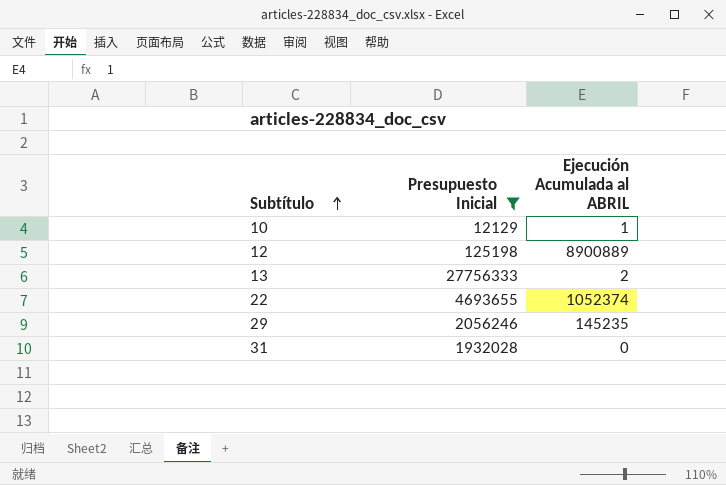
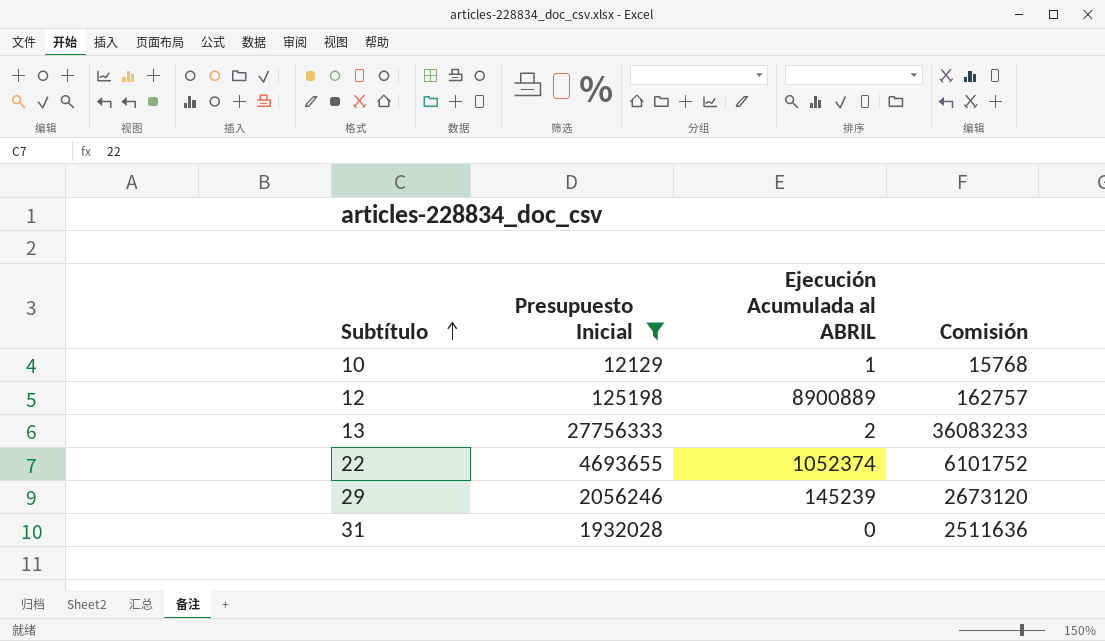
column Comisión | formula: none -> [Presupuesto Inicial] * 1,3
29 | Ejecución Acumulada al ABRIL: 145235 -> 145239

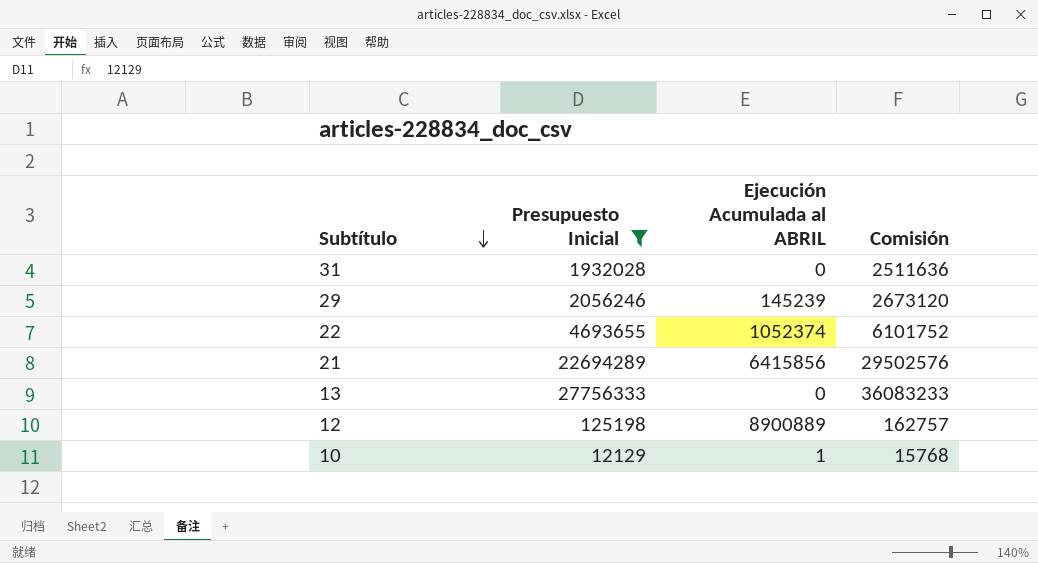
row order: Subtítulo ascending -> Subtítulo descending
row 21: none -> 22694289 | 6415856 | 29502576
13 | Ejecución Acumulada al ABRIL: 2 -> 0

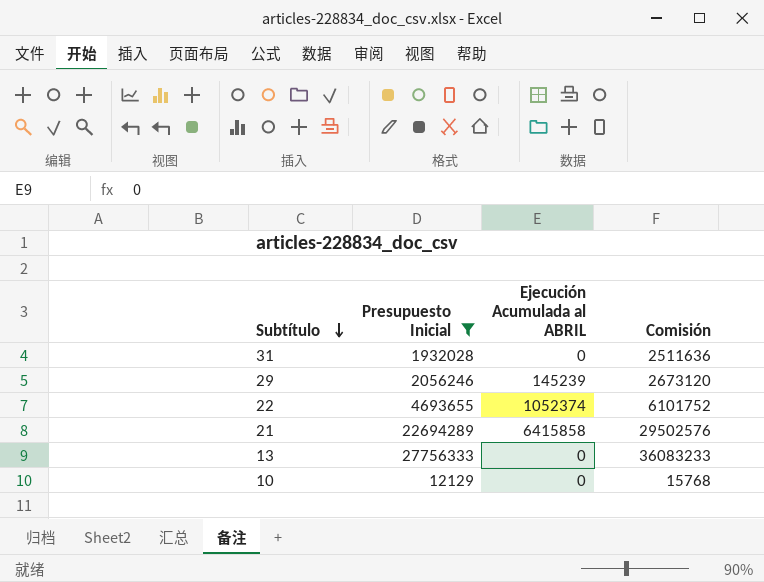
row 12: 125198 | 8900889 | 162757 -> none
21 | Ejecución Acumulada al ABRIL: 6415856 -> 6415858
10 | Ejecución Acumulada al ABRIL: 1 -> 0

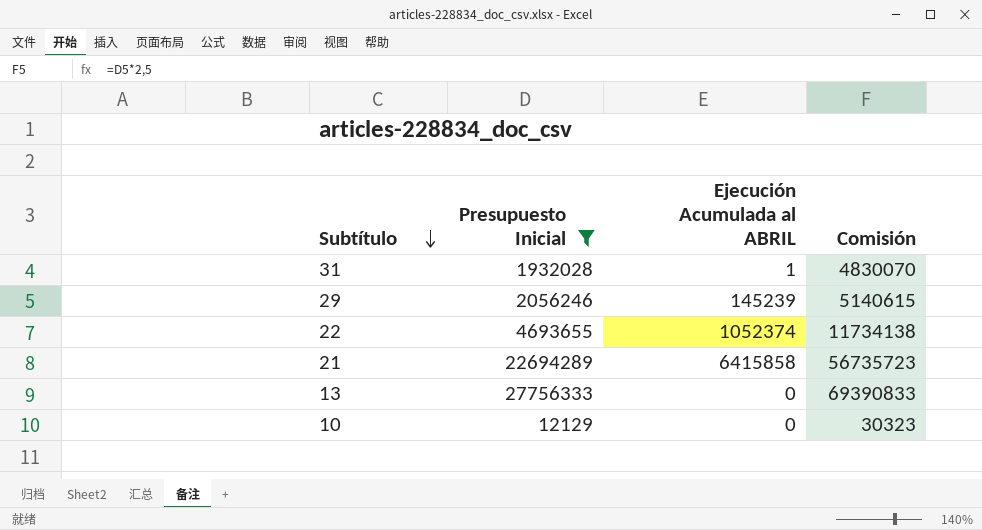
column Comisión | formula: [Presupuesto Inicial] * 1,3 -> [Presupuesto Inicial] * 2,5
31 | Ejecución Acumulada al ABRIL: 0 -> 1

